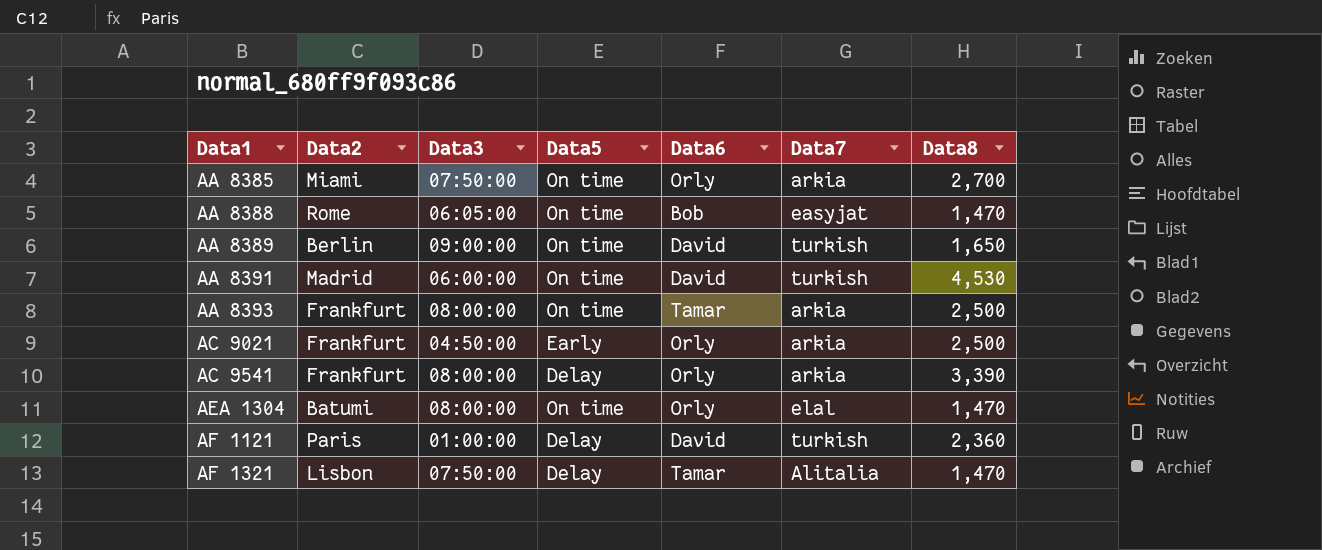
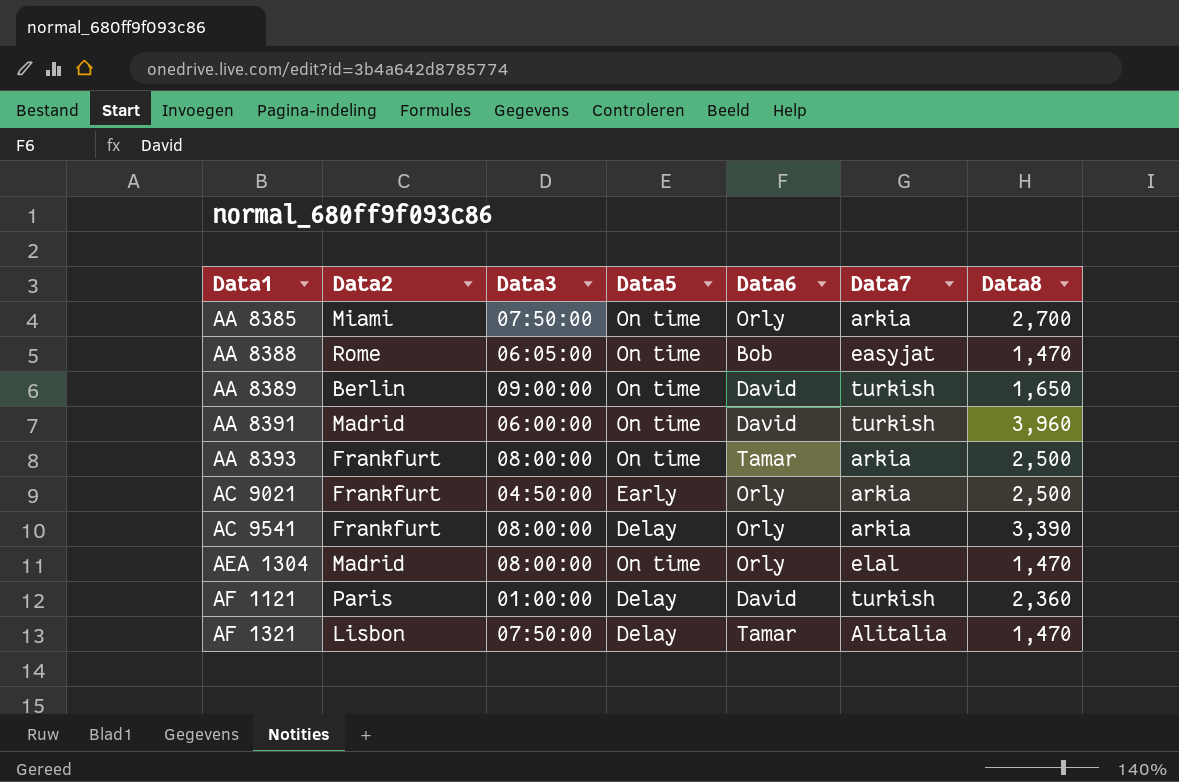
AA 8391 | Data8: 4,530 -> 3,960
AEA 1304 | Data2: Batumi -> Madrid

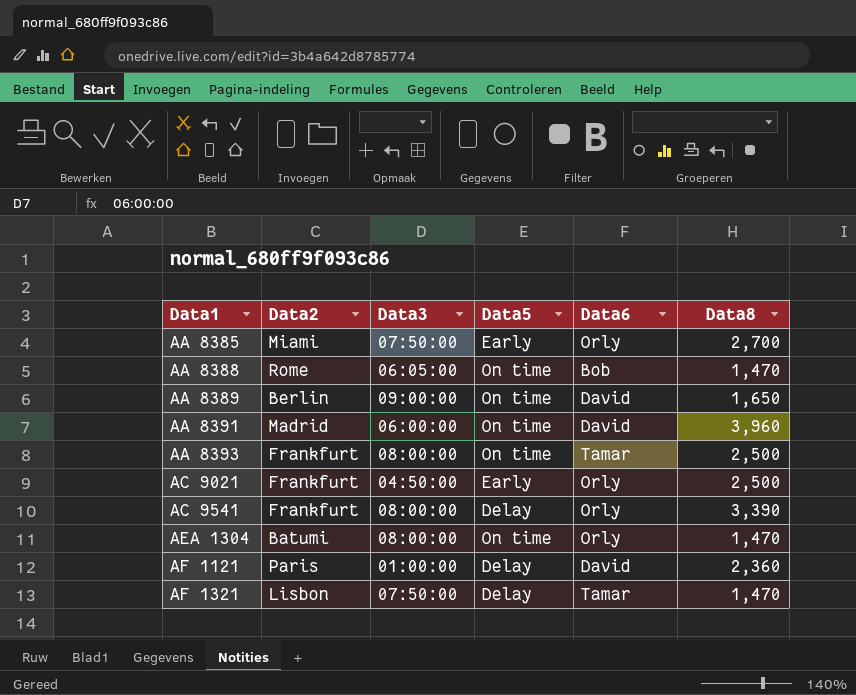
column Data7 | position: 6 -> none
AA 8385 | Data5: On time -> Early
AEA 1304 | Data2: Madrid -> Batumi

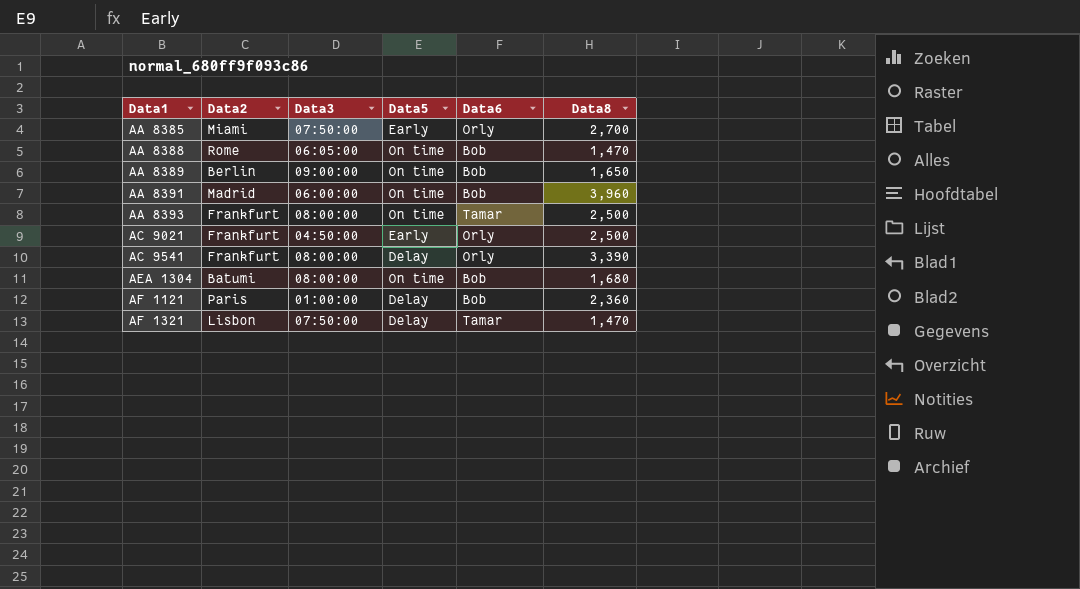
AA 8389 | Data6: David -> Bob
AA 8391 | Data6: David -> Bob
AEA 1304 | Data6: Orly -> Bob
AEA 1304 | Data8: 1,470 -> 1,680
AF 1121 | Data6: David -> Bob

